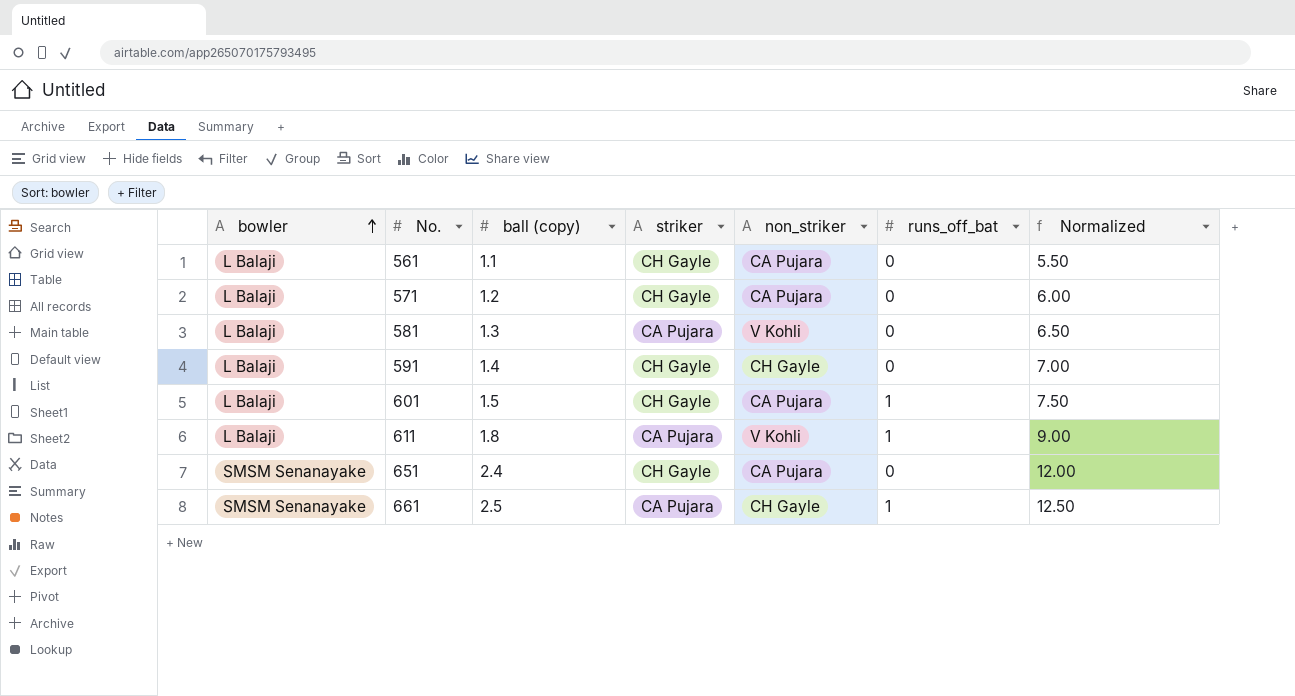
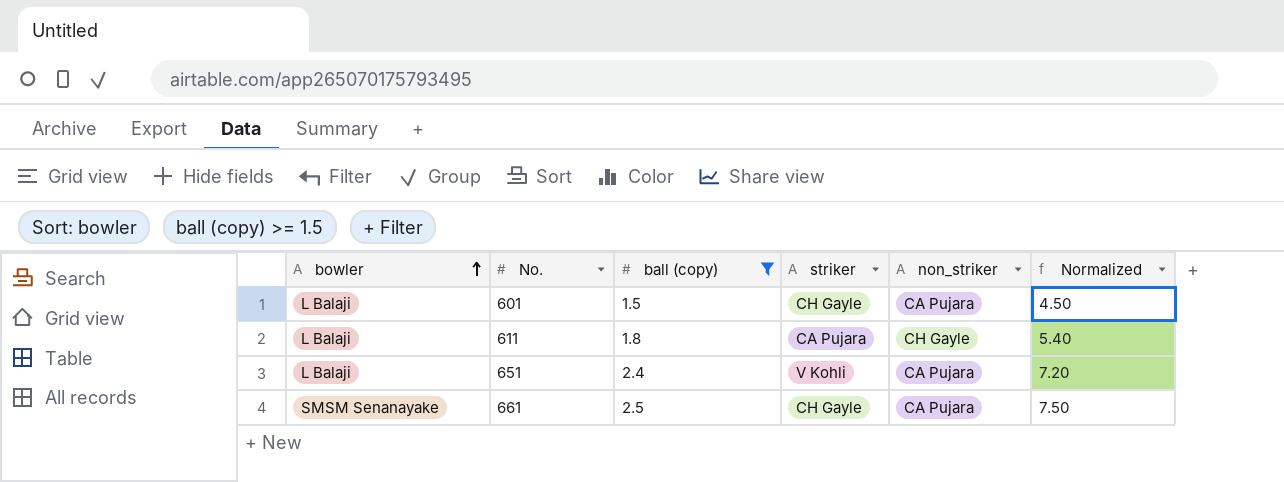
filter: none -> ball (copy) >= 1.5
column runs_off_bat | position: 6 -> none
column Normalized | formula: [ball (copy)] * 5 -> [ball (copy)] * 3
611 | non_striker: V Kohli -> CH Gayle
651 | bowler: SMSM Senanayake -> L Balaji
651 | striker: CH Gayle -> V Kohli
661 | striker: CA Pujara -> CH Gayle
661 | non_striker: CH Gayle -> CA Pujara

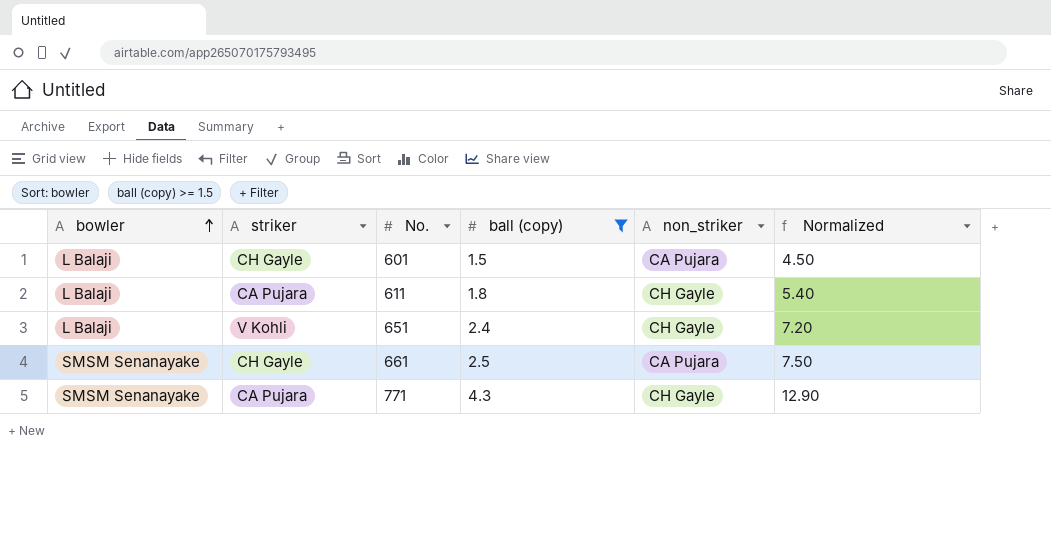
column striker | position: 4 -> 2
651 | non_striker: CA Pujara -> CH Gayle
row 771: none -> SMSM Senanayake | CA Pujara | 4.3 | CH Gayle | 12.90

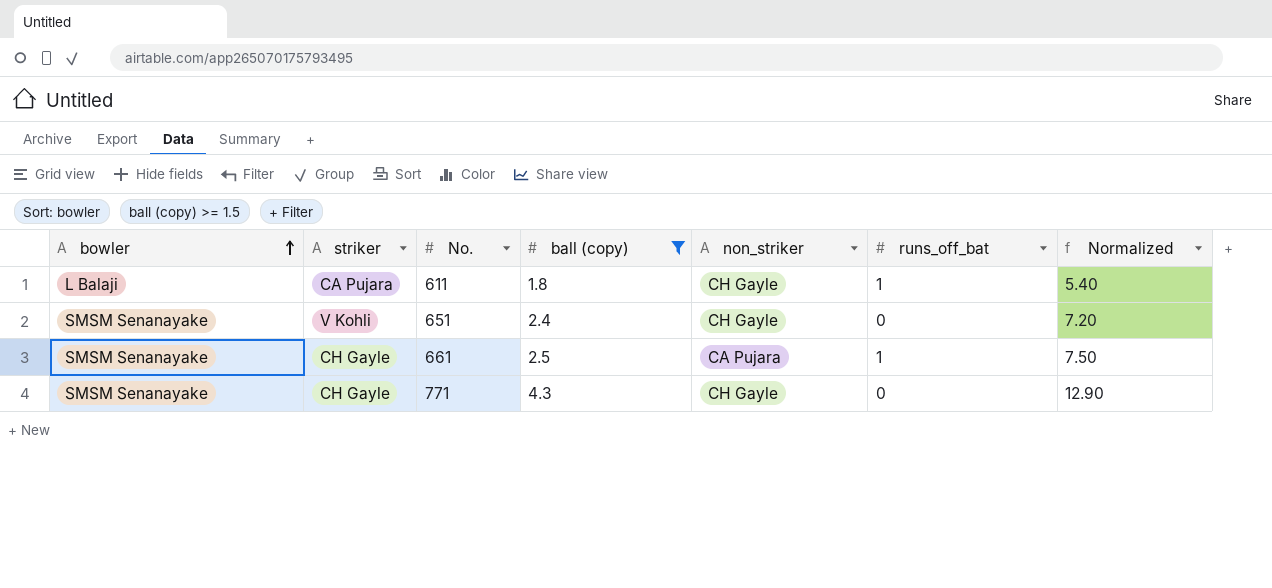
column runs_off_bat | position: none -> 6
row 601: L Balaji | CH Gayle | 1.5 | CA Pujara | 4.50 -> none
651 | bowler: L Balaji -> SMSM Senanayake
771 | striker: CA Pujara -> CH Gayle

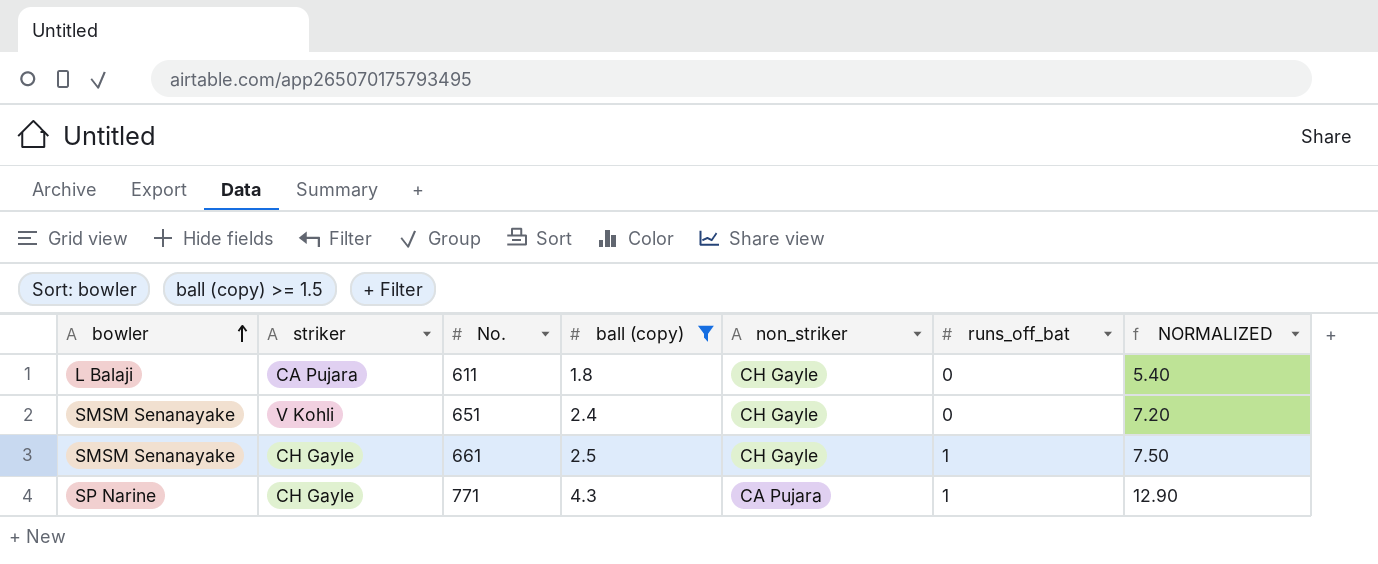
column name: Normalized -> NORMALIZED
611 | runs_off_bat: 1 -> 0
661 | non_striker: CA Pujara -> CH Gayle
771 | bowler: SMSM Senanayake -> SP Narine
771 | non_striker: CH Gayle -> CA Pujara
771 | runs_off_bat: 0 -> 1

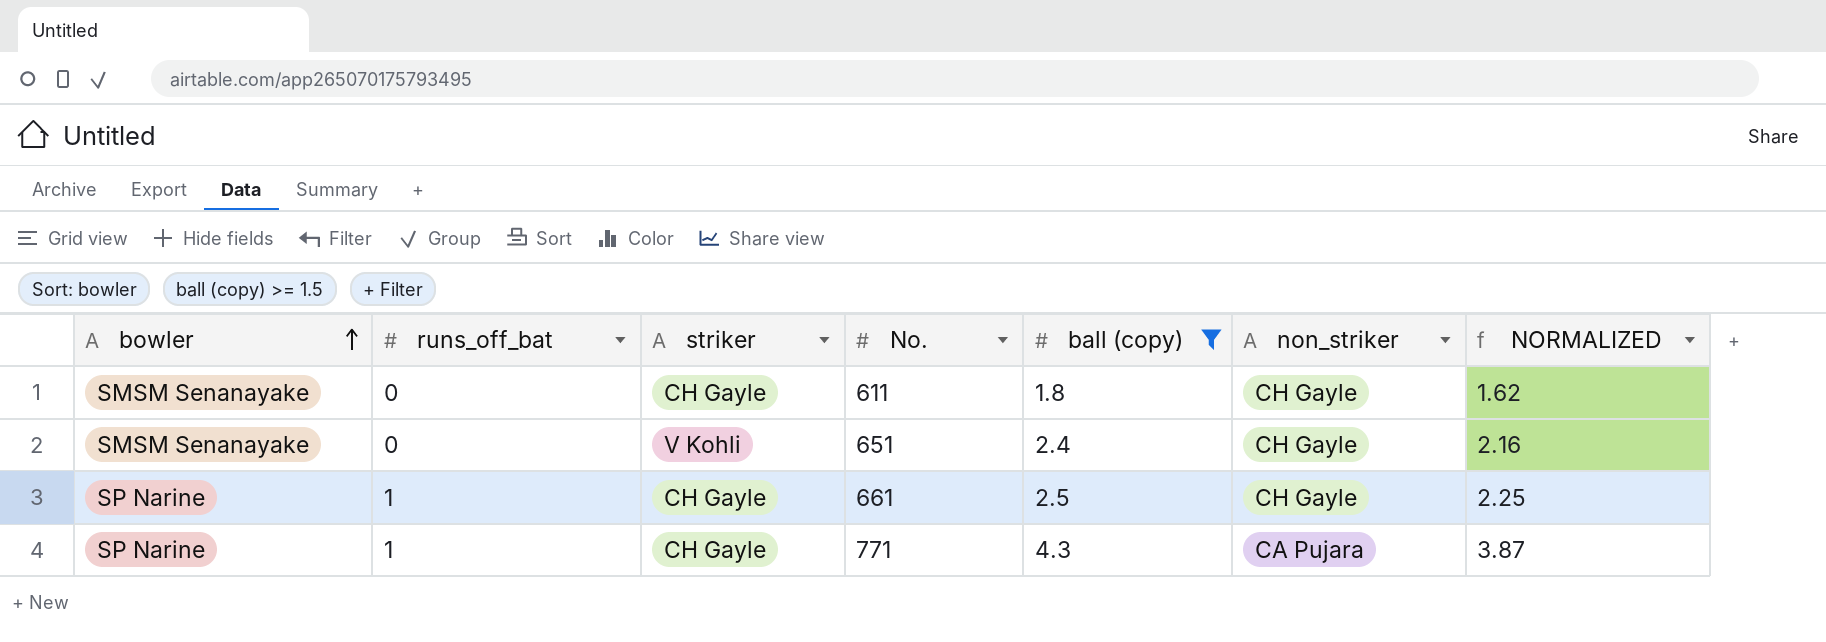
column runs_off_bat | position: 6 -> 2
column NORMALIZED | formula: [ball (copy)] * 3 -> [ball (copy)] * 0.9
611 | bowler: L Balaji -> SMSM Senanayake
611 | striker: CA Pujara -> CH Gayle
661 | bowler: SMSM Senanayake -> SP Narine

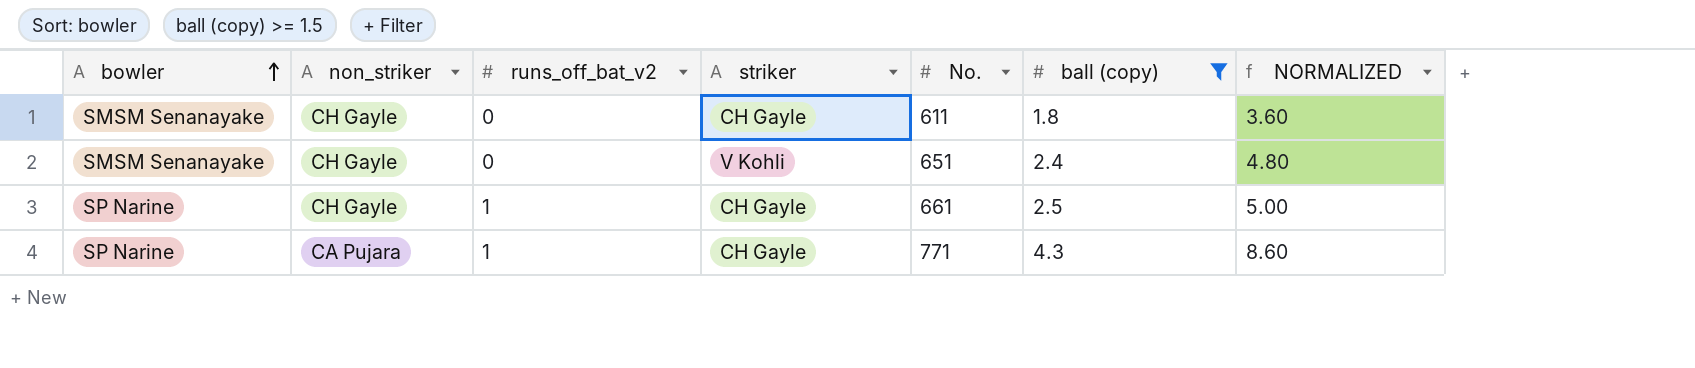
column non_striker | position: 6 -> 2
column name: runs_off_bat -> runs_off_bat_v2
column NORMALIZED | formula: [ball (copy)] * 0.9 -> [ball (copy)] * 2

